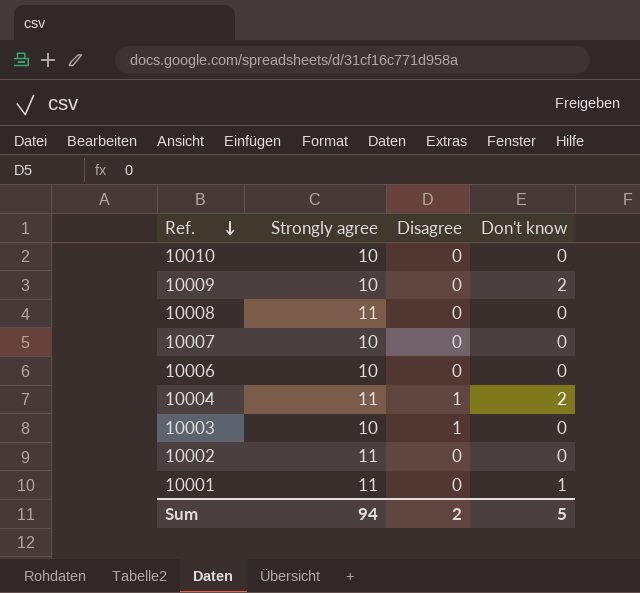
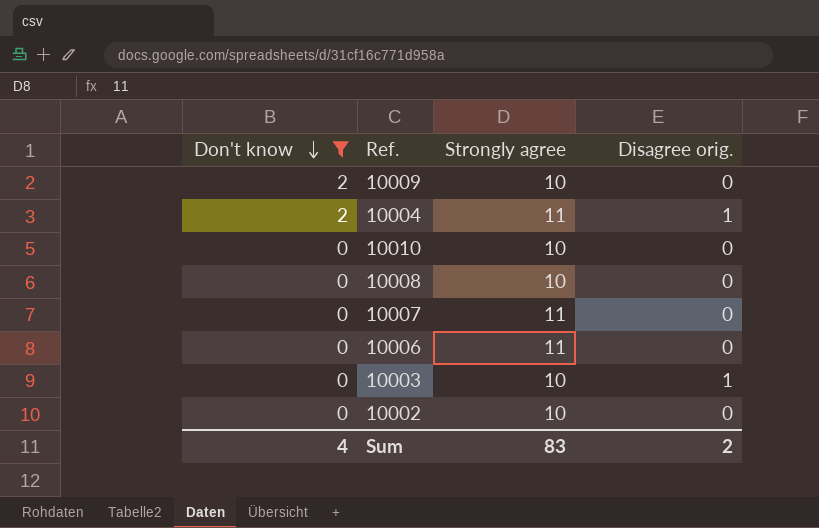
filter: none -> Don't know != 1
row order: Ref. descending -> Don't know descending
column Don't know | position: 4 -> 1
column name: Disagree -> Disagree orig.
10008 | Strongly agree: 11 -> 10
10007 | Strongly agree: 10 -> 11
10006 | Strongly agree: 10 -> 11
10002 | Strongly agree: 11 -> 10
Sum | Don't know: 5 -> 4
Sum | Strongly agree: 94 -> 83

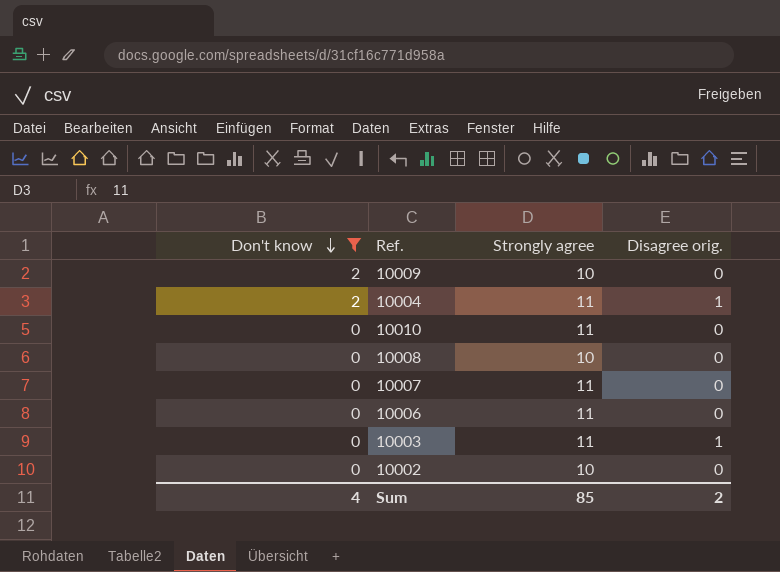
10010 | Strongly agree: 10 -> 11
10003 | Strongly agree: 10 -> 11
Sum | Strongly agree: 83 -> 85

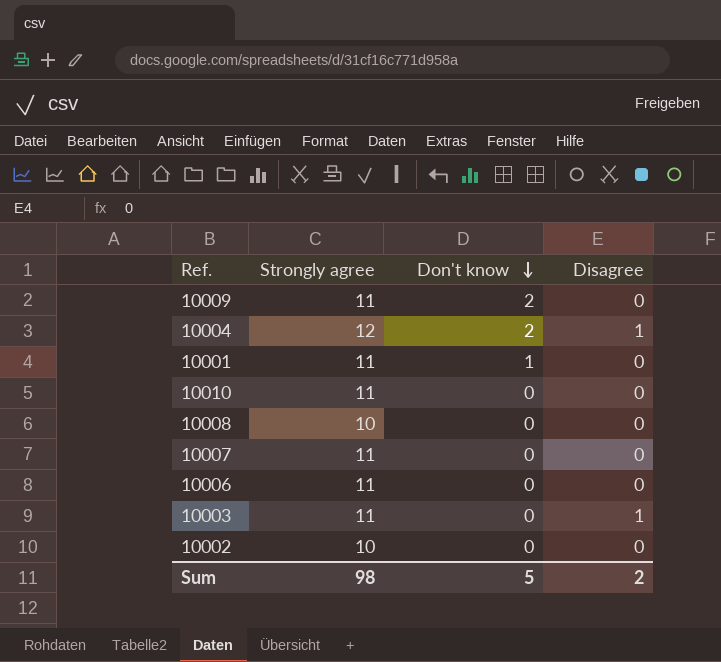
filter: Don't know != 1 -> none
column Don't know | position: 1 -> 3
column name: Disagree orig. -> Disagree
10009 | Strongly agree: 10 -> 11
10004 | Strongly agree: 11 -> 12
Sum | Strongly agree: 85 -> 98
Sum | Don't know: 4 -> 5

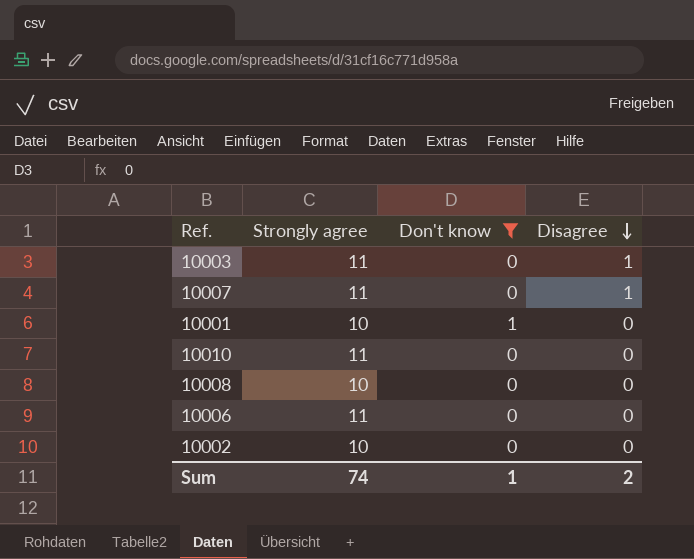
filter: none -> Don't know != 2
row order: Don't know descending -> Disagree descending
10007 | Disagree: 0 -> 1
10001 | Strongly agree: 11 -> 10
Sum | Strongly agree: 98 -> 74
Sum | Don't know: 5 -> 1

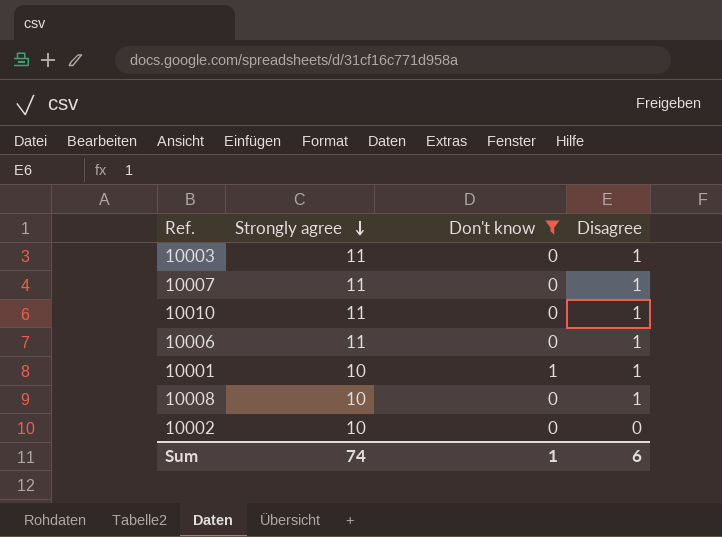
row order: Disagree descending -> Strongly agree descending
10010 | Disagree: 0 -> 1
10006 | Disagree: 0 -> 1
10001 | Disagree: 0 -> 1
10008 | Disagree: 0 -> 1
Sum | Disagree: 2 -> 6

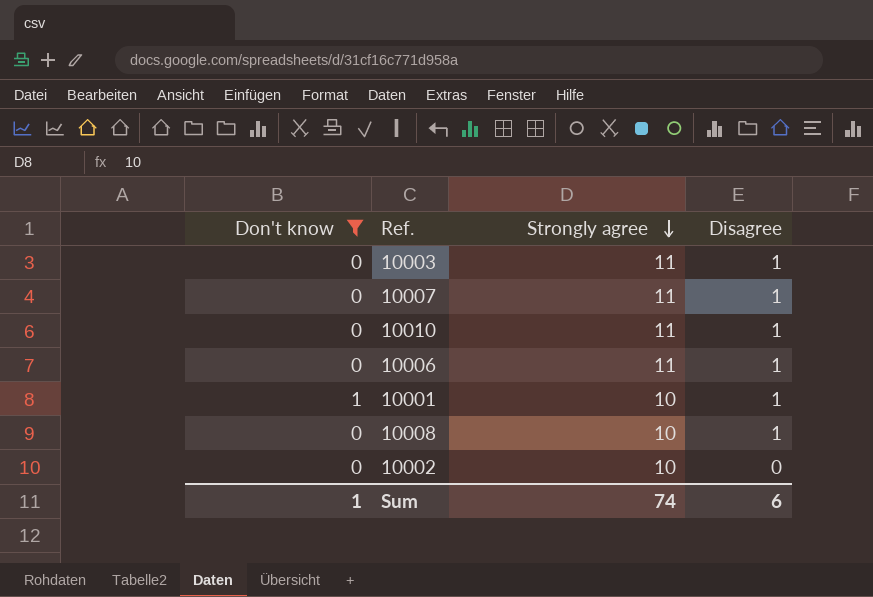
column Don't know | position: 3 -> 1

